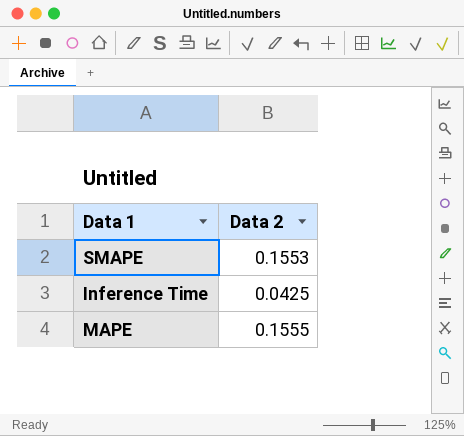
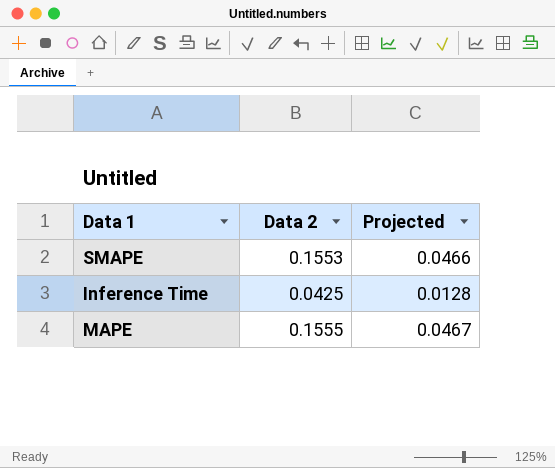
column Projected | formula: none -> [Data 2] * 0.3

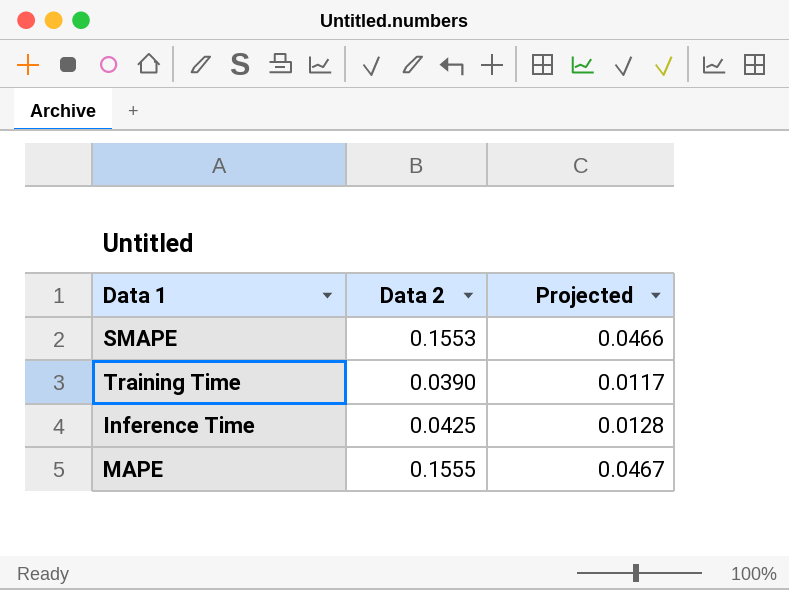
row Training Time: none -> 0.0390 | 0.0117

